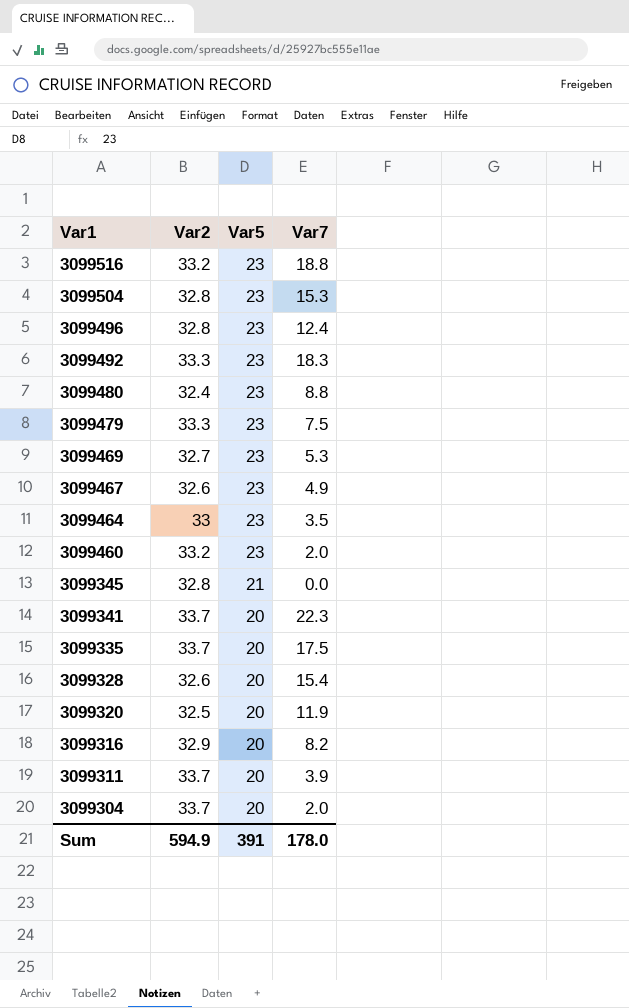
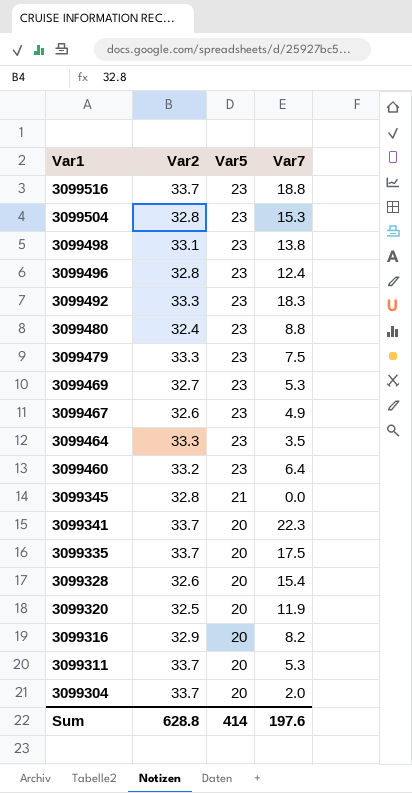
3099516 | Var2: 33.2 -> 33.7
row 3099498: none -> 33.1 | 23 | 13.8
3099464 | Var2: 33 -> 33.3
3099460 | Var7: 2.0 -> 6.4
3099311 | Var7: 3.9 -> 5.3
Sum | Var2: 594.9 -> 628.8
Sum | Var5: 391 -> 414
Sum | Var7: 178.0 -> 197.6

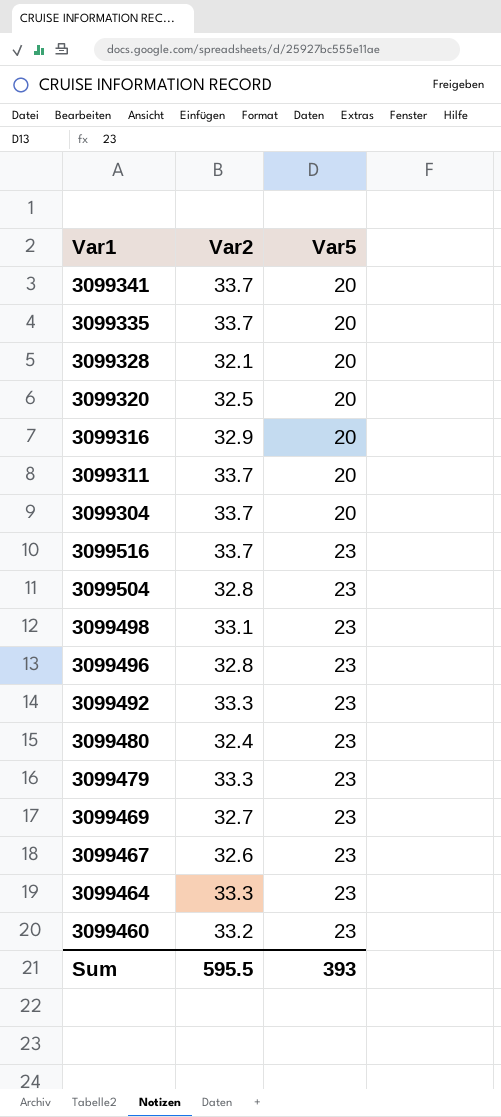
row order: Var1 descending -> Var5 ascending
column Var7 | position: 4 -> none
row 3099345: 32.8 | 21 | 0.0 -> none
3099328 | Var2: 32.6 -> 32.1
Sum | Var2: 628.8 -> 595.5
Sum | Var5: 414 -> 393

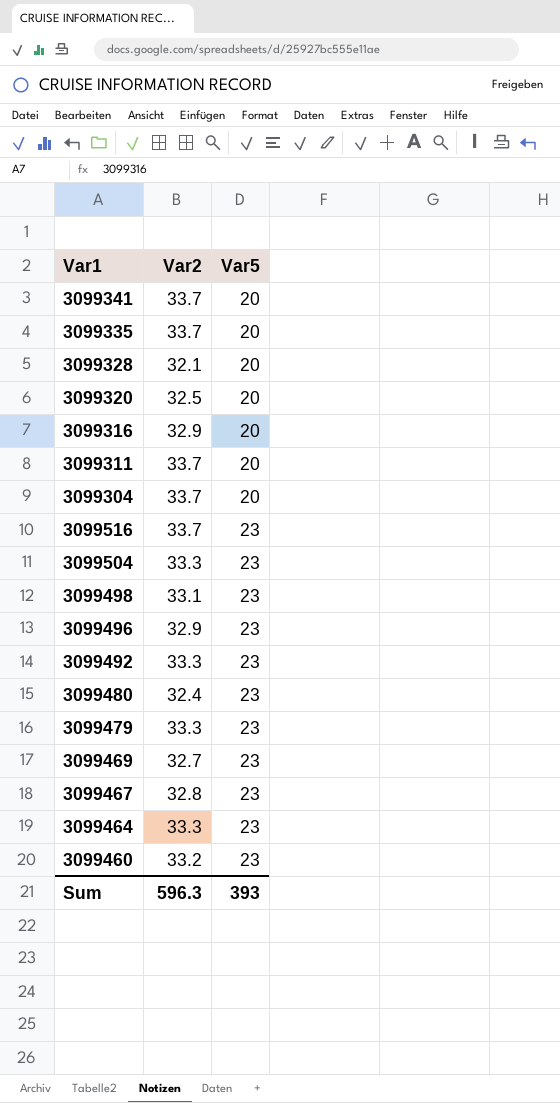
3099504 | Var2: 32.8 -> 33.3
3099496 | Var2: 32.8 -> 32.9
3099467 | Var2: 32.6 -> 32.8
Sum | Var2: 595.5 -> 596.3

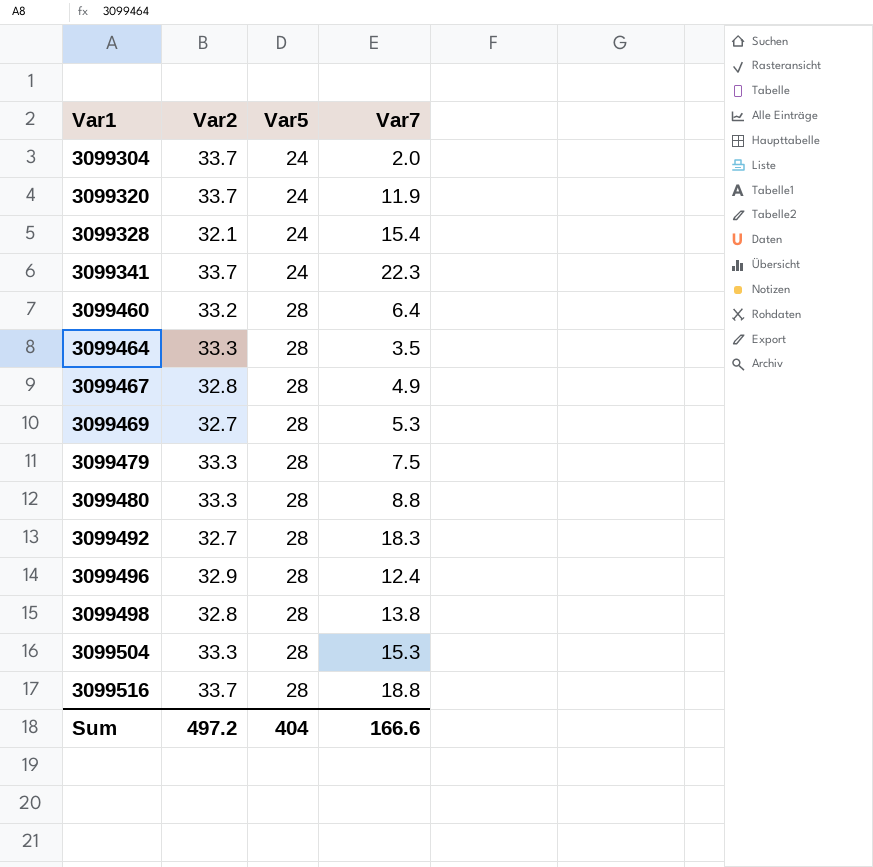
row order: Var5 ascending -> Var1 ascending
column Var7 | position: none -> 4
row 3099335: 33.7 | 20 -> none
row 3099316: 32.9 | 20 -> none
row 3099311: 33.7 | 20 -> none
3099304 | Var5: 20 -> 24
3099320 | Var2: 32.5 -> 33.7
3099320 | Var5: 20 -> 24
3099328 | Var5: 20 -> 24
3099341 | Var5: 20 -> 24
3099460 | Var5: 23 -> 28
3099464 | Var5: 23 -> 28
3099467 | Var5: 23 -> 28
3099469 | Var5: 23 -> 28
3099479 | Var5: 23 -> 28
3099480 | Var2: 32.4 -> 33.3
3099480 | Var5: 23 -> 28
3099492 | Var2: 33.3 -> 32.7
3099492 | Var5: 23 -> 28
3099496 | Var5: 23 -> 28
3099498 | Var2: 33.1 -> 32.8
3099498 | Var5: 23 -> 28
3099504 | Var5: 23 -> 28
3099516 | Var5: 23 -> 28
Sum | Var2: 596.3 -> 497.2
Sum | Var5: 393 -> 404

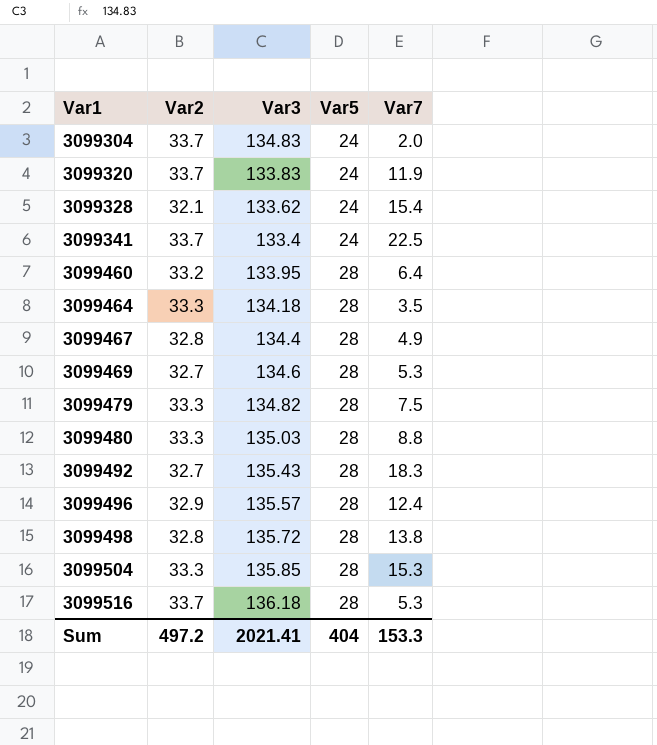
column Var3 | position: none -> 3
3099341 | Var7: 22.3 -> 22.5
3099516 | Var7: 18.8 -> 5.3
Sum | Var7: 166.6 -> 153.3

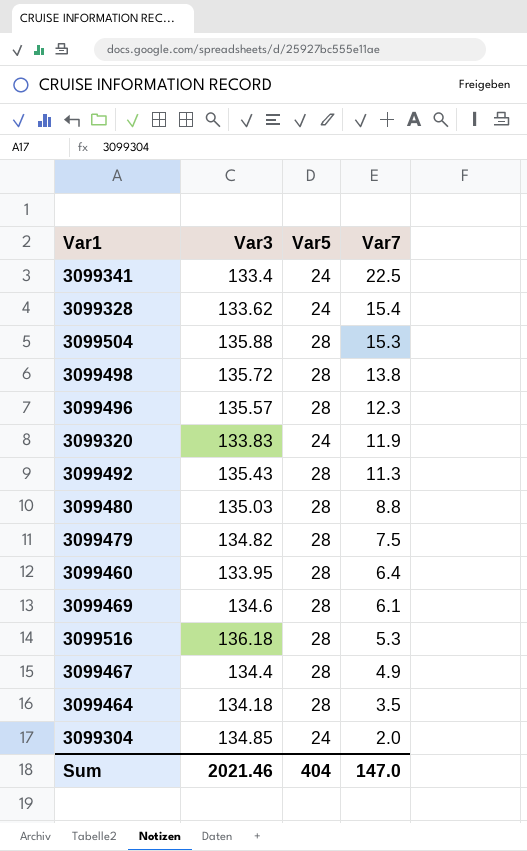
row order: Var1 ascending -> Var7 descending
column Var2 | position: 2 -> none
3099504 | Var3: 135.85 -> 135.88
3099496 | Var7: 12.4 -> 12.3
3099492 | Var7: 18.3 -> 11.3
3099469 | Var7: 5.3 -> 6.1
3099304 | Var3: 134.83 -> 134.85
Sum | Var3: 2021.41 -> 2021.46
Sum | Var7: 153.3 -> 147.0

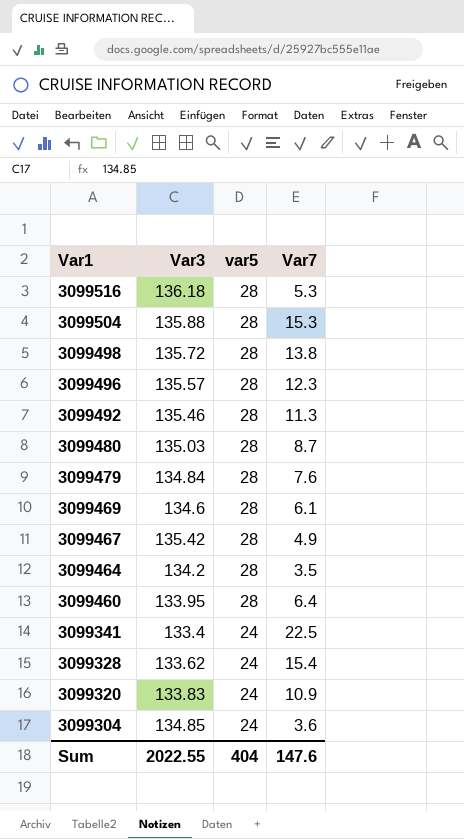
row order: Var7 descending -> Var1 descending
column name: Var5 -> var5
3099492 | Var3: 135.43 -> 135.46
3099480 | Var7: 8.8 -> 8.7
3099479 | Var3: 134.82 -> 134.84
3099479 | Var7: 7.5 -> 7.6
3099467 | Var3: 134.4 -> 135.42
3099464 | Var3: 134.18 -> 134.2
3099320 | Var7: 11.9 -> 10.9
3099304 | Var7: 2.0 -> 3.6
Sum | Var3: 2021.46 -> 2022.55
Sum | Var7: 147.0 -> 147.6

